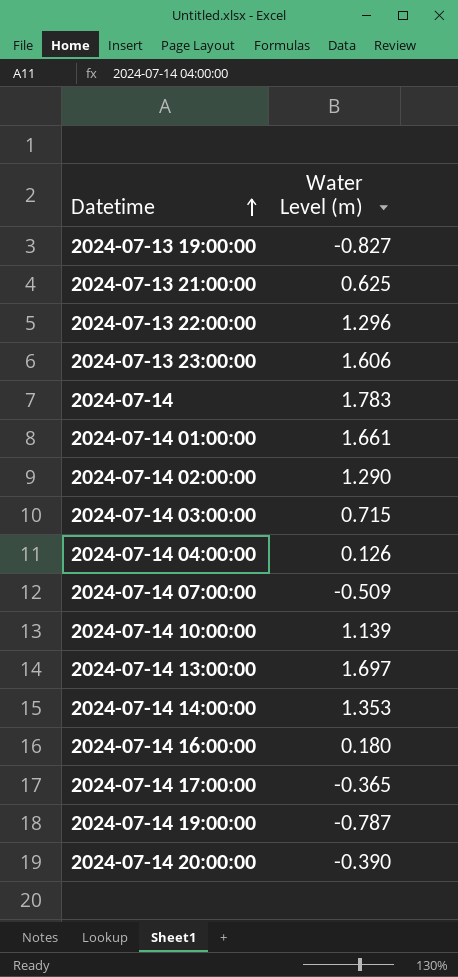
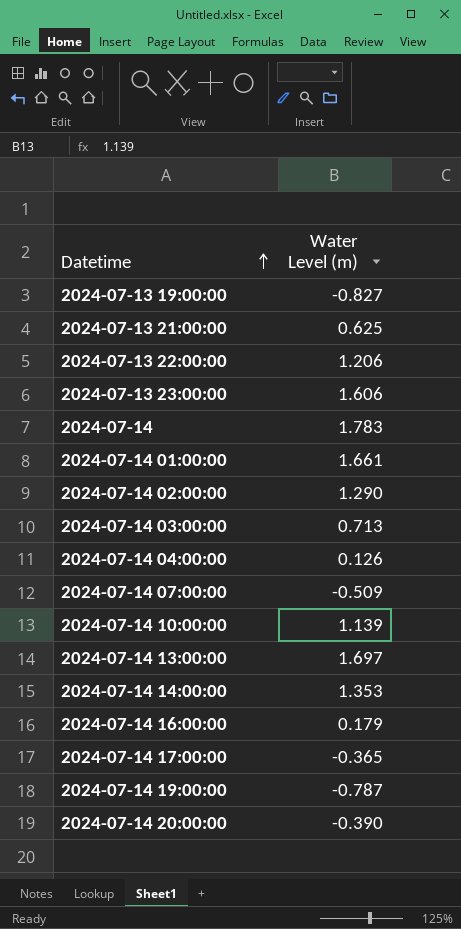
2024-07-13 22:00:00 | Water Level (m): 1.296 -> 1.206
2024-07-14 03:00:00 | Water Level (m): 0.715 -> 0.713
2024-07-14 16:00:00 | Water Level (m): 0.180 -> 0.179

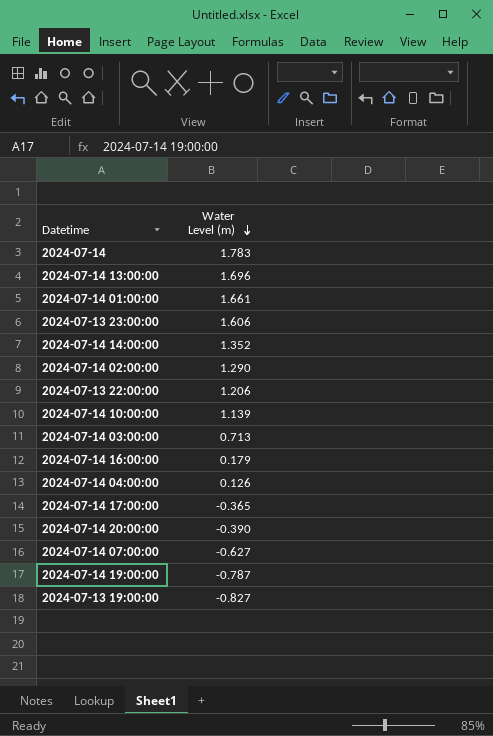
row order: Datetime ascending -> Water Level (m) descending
row 2024-07-13 21:00:00: 0.625 -> none
2024-07-14 13:00:00 | Water Level (m): 1.697 -> 1.696
2024-07-14 14:00:00 | Water Level (m): 1.353 -> 1.352
2024-07-14 07:00:00 | Water Level (m): -0.509 -> -0.627

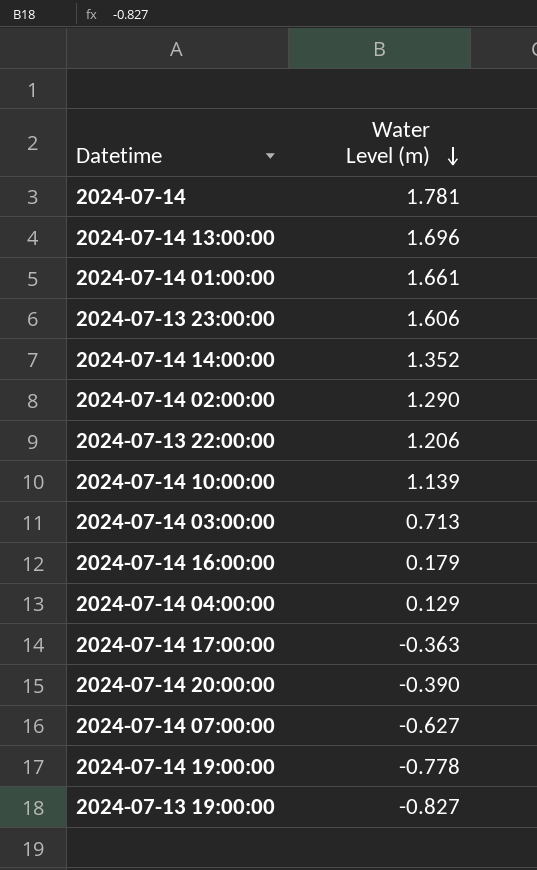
2024-07-14 | Water Level (m): 1.783 -> 1.781
2024-07-14 04:00:00 | Water Level (m): 0.126 -> 0.129
2024-07-14 17:00:00 | Water Level (m): -0.365 -> -0.363
2024-07-14 19:00:00 | Water Level (m): -0.787 -> -0.778

